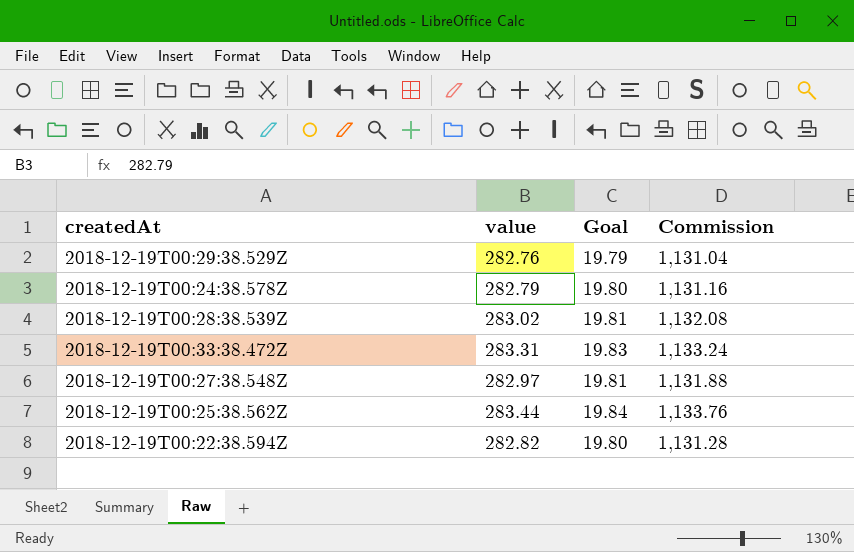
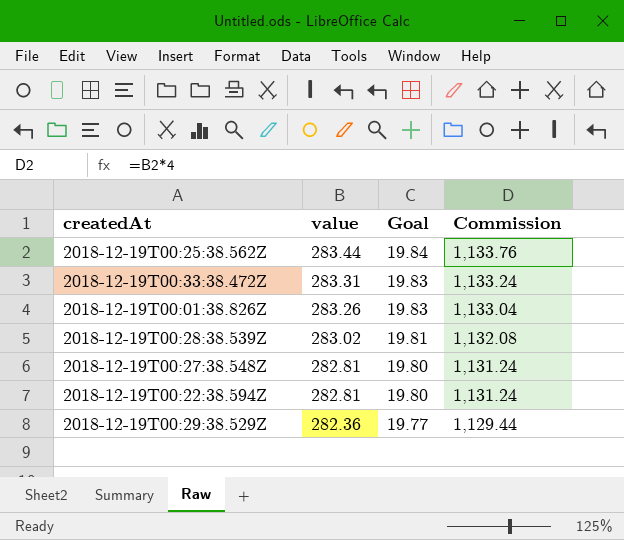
row order: none -> value descending
row 2018-12-19T00:24:38.578Z: 282.79 | 19.80 | 1,131.16 -> none
row 2018-12-19T00:01:38.826Z: none -> 283.26 | 19.83 | 1,133.04
2018-12-19T00:27:38.548Z | value: 282.97 -> 282.81
2018-12-19T00:27:38.548Z | Goal: 19.81 -> 19.80
2018-12-19T00:27:38.548Z | Commission: 1,131.88 -> 1,131.24
2018-12-19T00:22:38.594Z | value: 282.82 -> 282.81
2018-12-19T00:22:38.594Z | Commission: 1,131.28 -> 1,131.24
2018-12-19T00:29:38.529Z | value: 282.76 -> 282.36
2018-12-19T00:29:38.529Z | Goal: 19.79 -> 19.77
2018-12-19T00:29:38.529Z | Commission: 1,131.04 -> 1,129.44

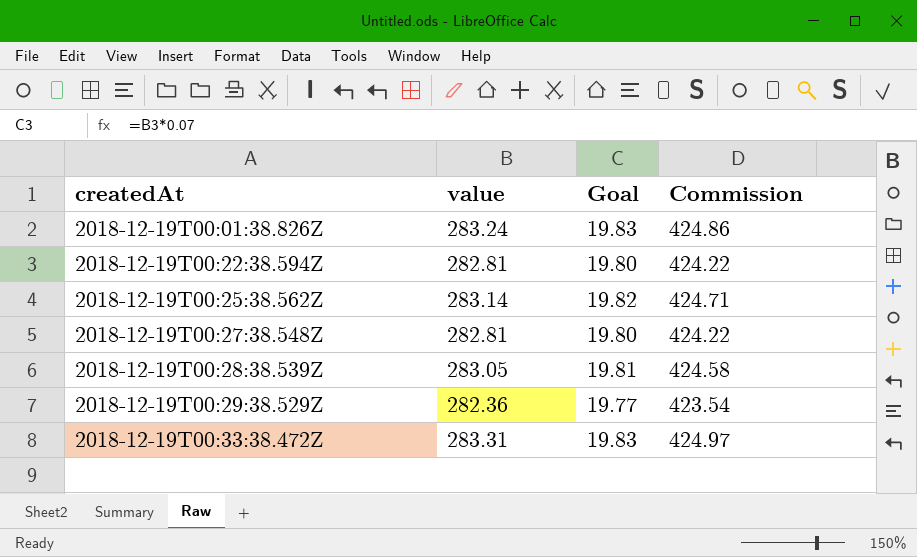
row order: value descending -> createdAt ascending
column Commission | formula: [value] * 4 -> [value] * 1.5
2018-12-19T00:01:38.826Z | value: 283.26 -> 283.24
2018-12-19T00:25:38.562Z | value: 283.44 -> 283.14
2018-12-19T00:25:38.562Z | Goal: 19.84 -> 19.82
2018-12-19T00:28:38.539Z | value: 283.02 -> 283.05

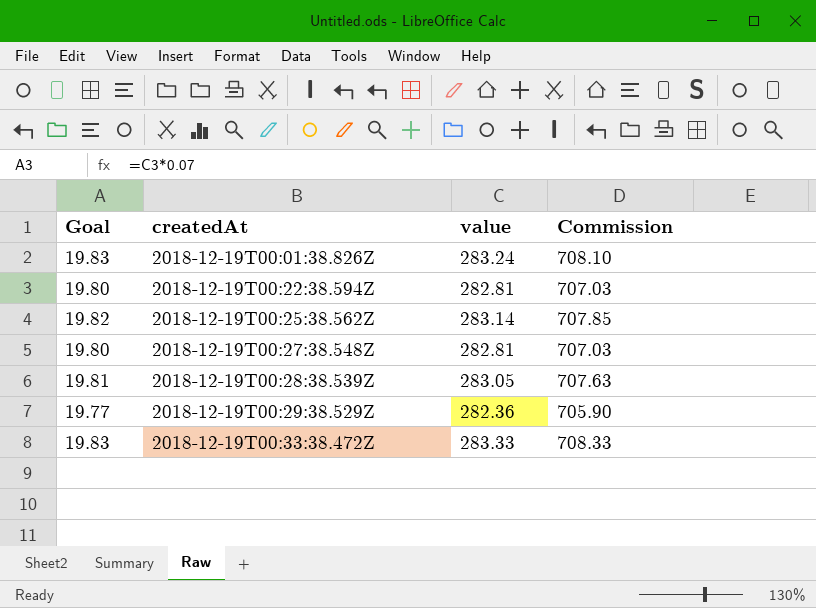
column Goal | position: 3 -> 1
column Commission | formula: [value] * 1.5 -> [value] * 2.5
2018-12-19T00:33:38.472Z | value: 283.31 -> 283.33

